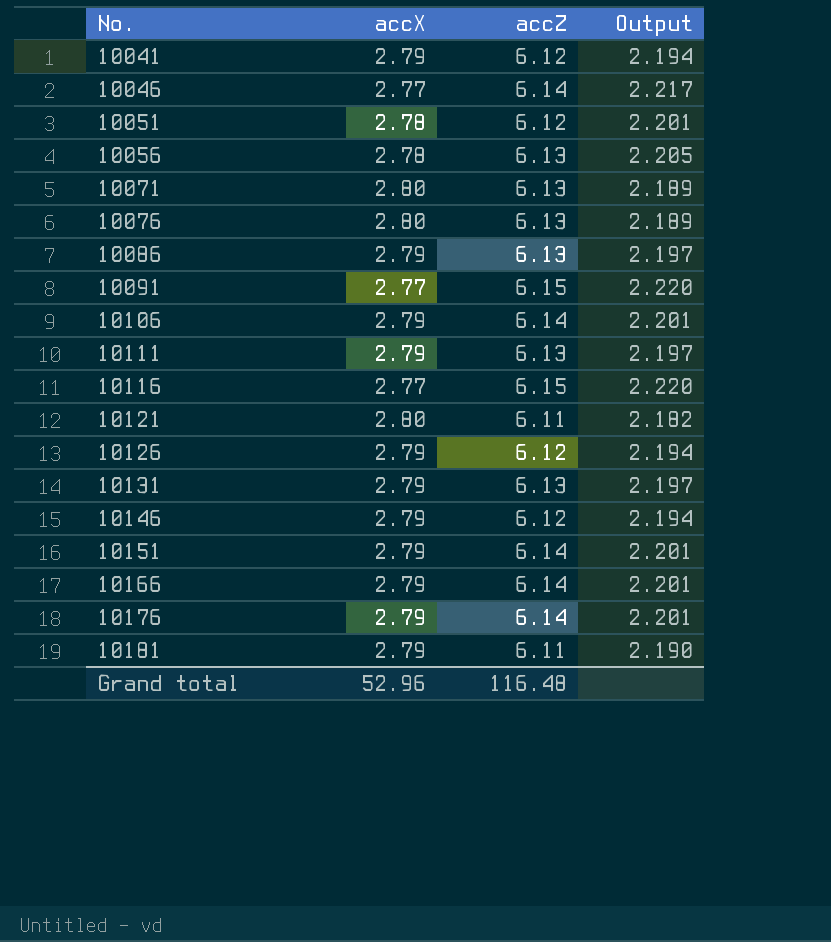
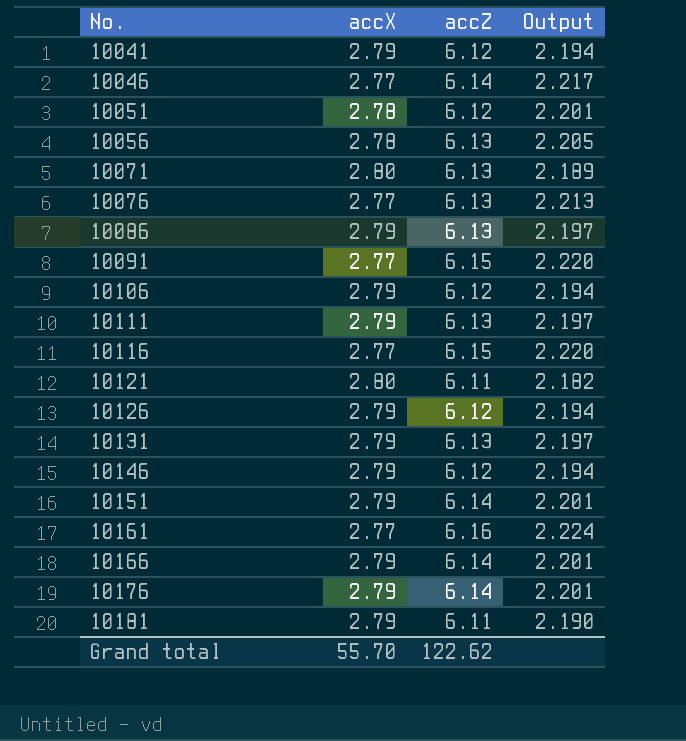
10076 | accX: 2.80 -> 2.77
10076 | Output: 2.189 -> 2.213
10106 | accZ: 6.14 -> 6.12
10106 | Output: 2.201 -> 2.194
row 10161: none -> 2.77 | 6.16 | 2.224
Grand total | accX: 52.96 -> 55.70
Grand total | accZ: 116.48 -> 122.62

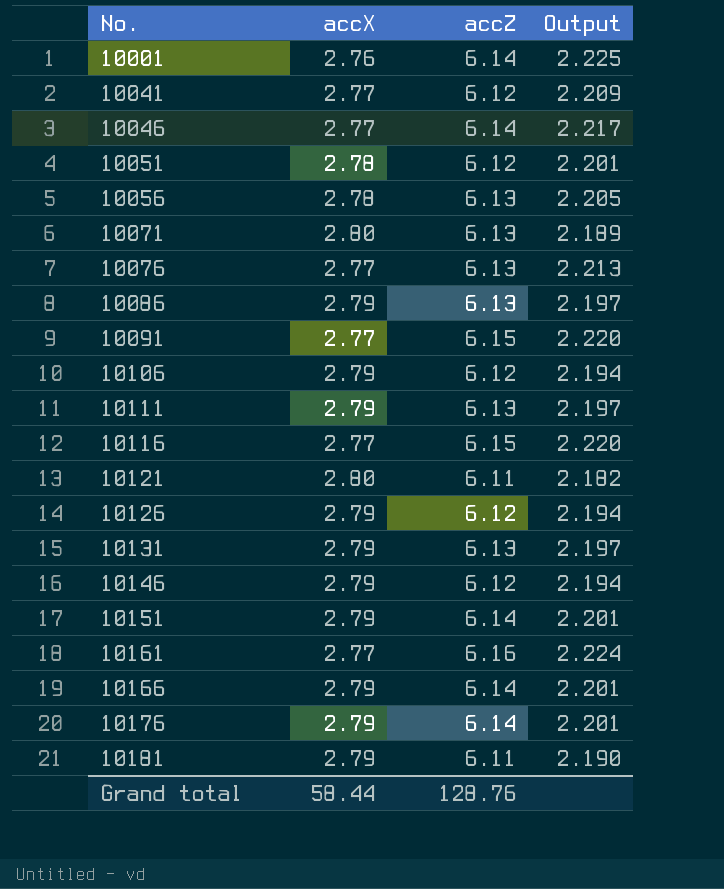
row 10001: none -> 2.76 | 6.14 | 2.225
10041 | accX: 2.79 -> 2.77
10041 | Output: 2.194 -> 2.209
Grand total | accX: 55.70 -> 58.44
Grand total | accZ: 122.62 -> 128.76

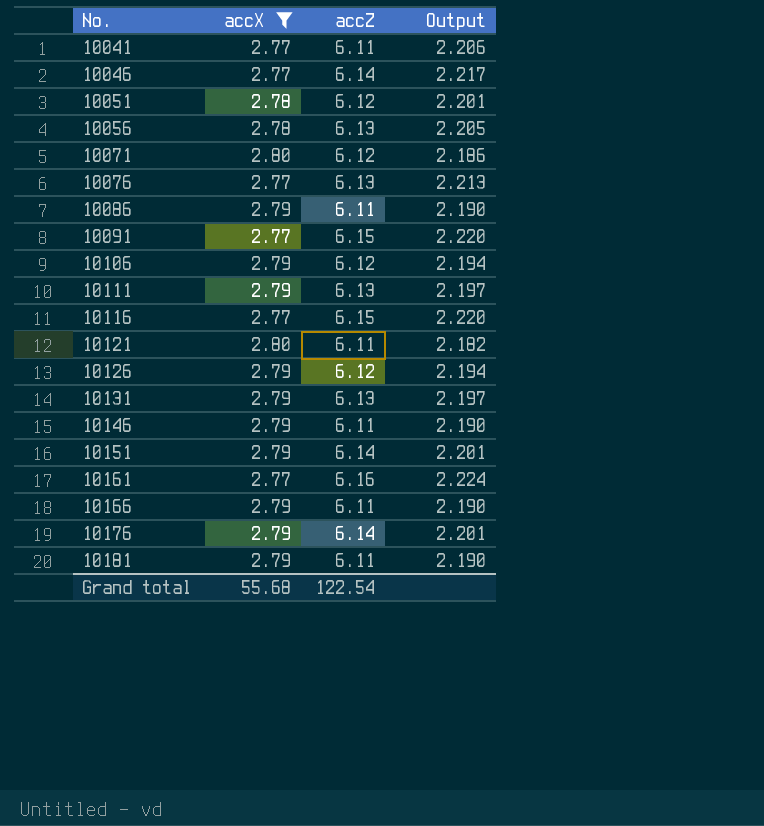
filter: none -> accX != 2.76
10041 | accZ: 6.12 -> 6.11
10041 | Output: 2.209 -> 2.206
10071 | accZ: 6.13 -> 6.12
10071 | Output: 2.189 -> 2.186
10086 | accZ: 6.13 -> 6.11
10086 | Output: 2.197 -> 2.190
10146 | accZ: 6.12 -> 6.11
10146 | Output: 2.194 -> 2.190
10166 | accZ: 6.14 -> 6.11
10166 | Output: 2.201 -> 2.190
Grand total | accX: 58.44 -> 55.68
Grand total | accZ: 128.76 -> 122.54

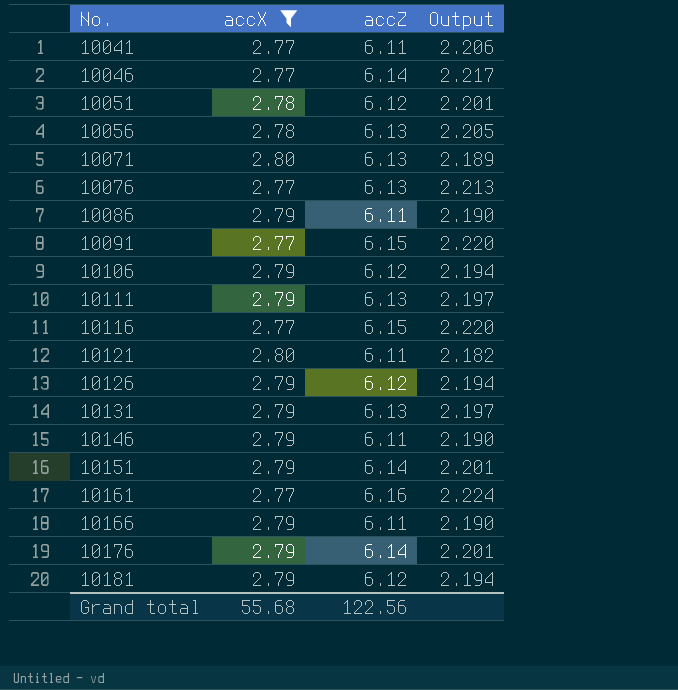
10071 | accZ: 6.12 -> 6.13
10071 | Output: 2.186 -> 2.189
10181 | accZ: 6.11 -> 6.12
10181 | Output: 2.190 -> 2.194
Grand total | accZ: 122.54 -> 122.56

